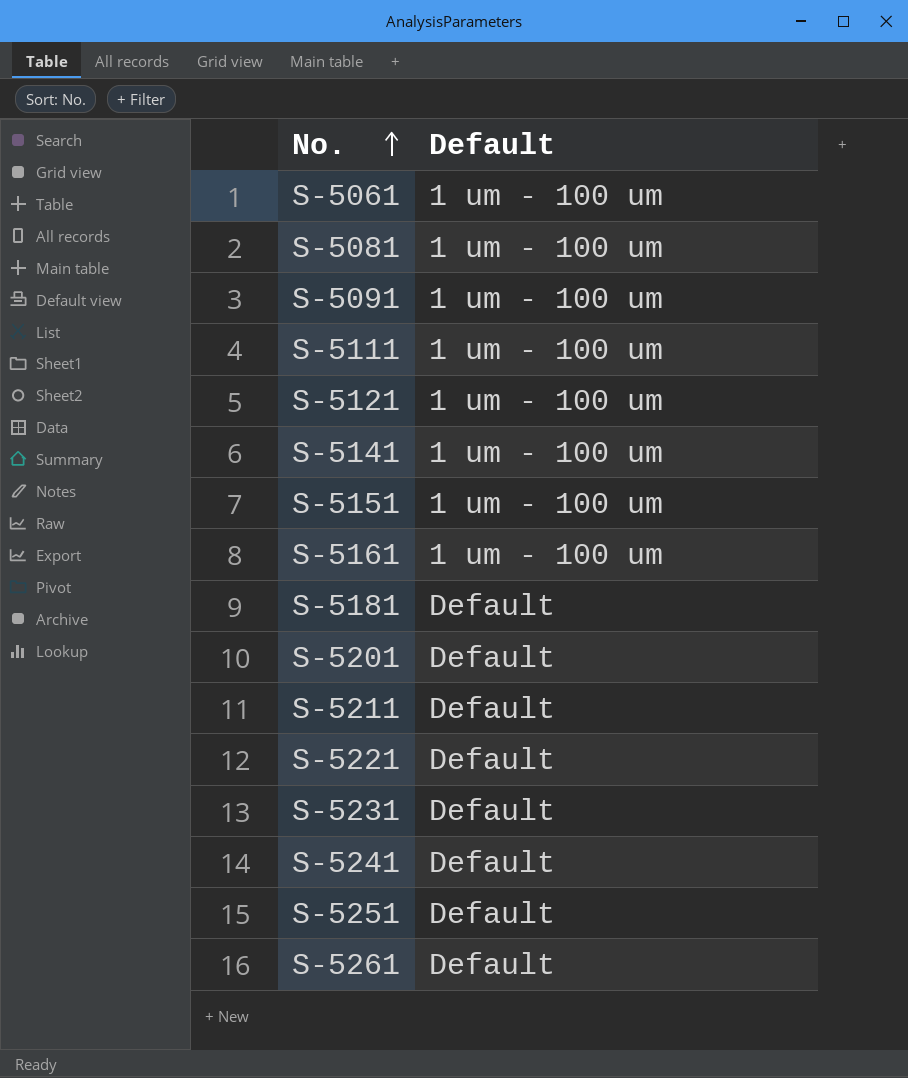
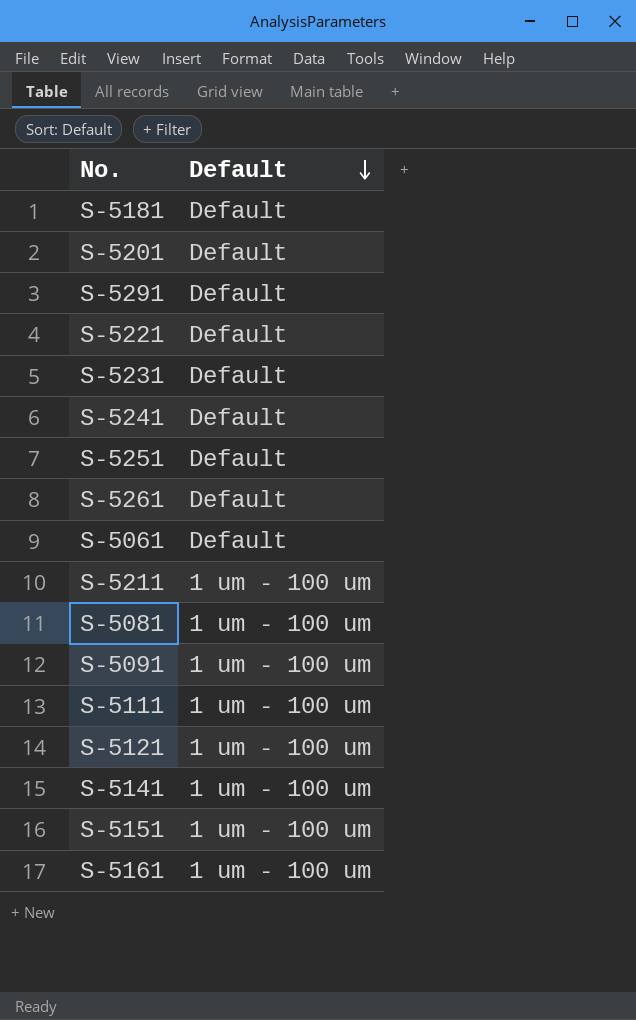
row order: No. ascending -> Default descending
row S-5291: none -> Default
S-5061 | Default: 1 um - 100 um -> Default
S-5211 | Default: Default -> 1 um - 100 um

